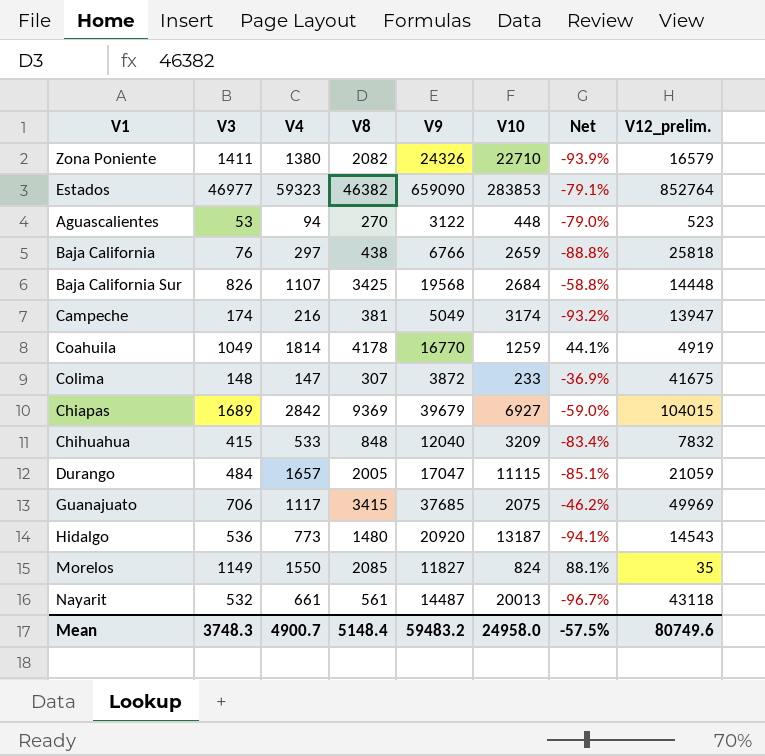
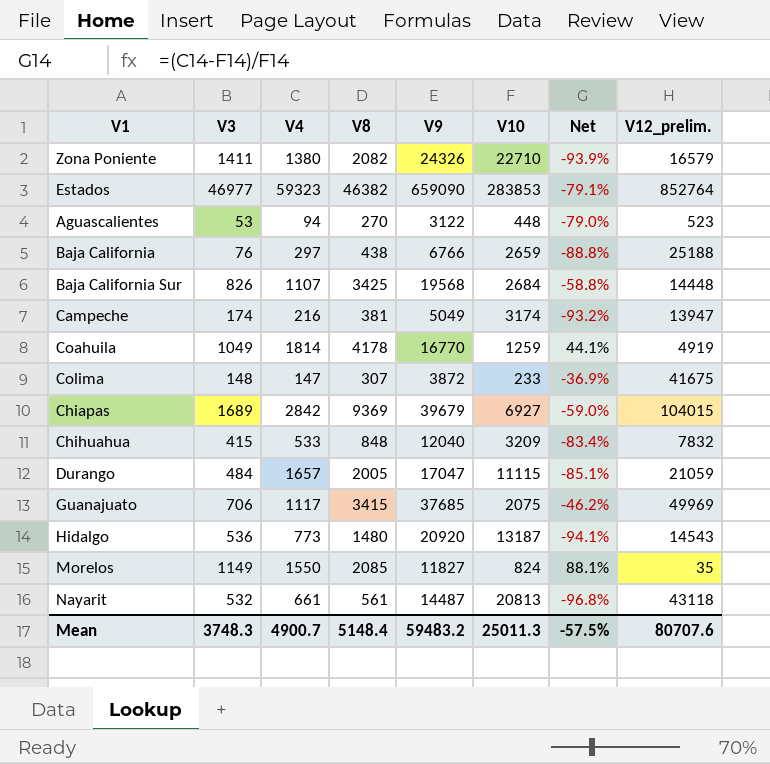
Baja California | V12_prelim.: 25818 -> 25188
Nayarit | V10: 20013 -> 20813
Nayarit | Net: -96.7% -> -96.8%
Mean | V10: 24958.0 -> 25011.3
Mean | V12_prelim.: 80749.6 -> 80707.6

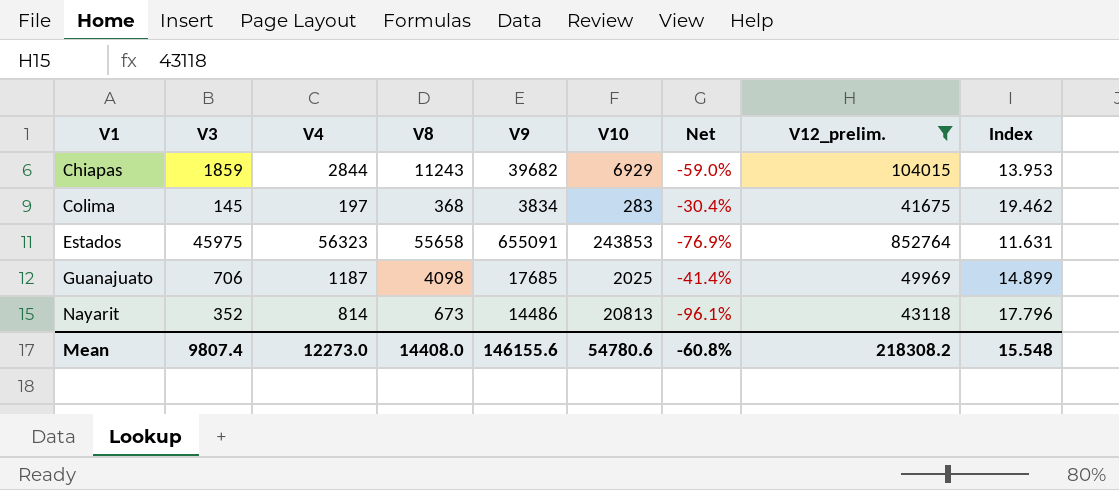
filter: none -> V12_prelim. >= 41675
row order: none -> V1 ascending
column Index | formula: none -> [V9] / [V4]
Chiapas | V3: 1689 -> 1859
Chiapas | V4: 2842 -> 2844
Chiapas | V8: 9369 -> 11243
Chiapas | V9: 39679 -> 39682
Chiapas | V10: 6927 -> 6929
Colima | V3: 148 -> 145
Colima | V4: 147 -> 197
Colima | V8: 307 -> 368
Colima | V9: 3872 -> 3834
Colima | V10: 233 -> 283
Colima | Net: -36.9% -> -30.4%
Estados | V3: 46977 -> 45975
Estados | V4: 59323 -> 56323
Estados | V8: 46382 -> 55658
Estados | V9: 659090 -> 655091
Estados | V10: 283853 -> 243853
Estados | Net: -79.1% -> -76.9%
Guanajuato | V4: 1117 -> 1187
Guanajuato | V8: 3415 -> 4098
Guanajuato | V9: 37685 -> 17685
Guanajuato | V10: 2075 -> 2025
Guanajuato | Net: -46.2% -> -41.4%
Nayarit | V3: 532 -> 352
Nayarit | V4: 661 -> 814
Nayarit | V8: 561 -> 673
Nayarit | V9: 14487 -> 14486
Nayarit | Net: -96.8% -> -96.1%
Mean | V3: 3748.3 -> 9807.4
Mean | V4: 4900.7 -> 12273.0
Mean | V8: 5148.4 -> 14408.0
Mean | V9: 59483.2 -> 146155.6
Mean | V10: 25011.3 -> 54780.6
Mean | Net: -57.5% -> -60.8%
Mean | V12_prelim.: 80707.6 -> 218308.2

